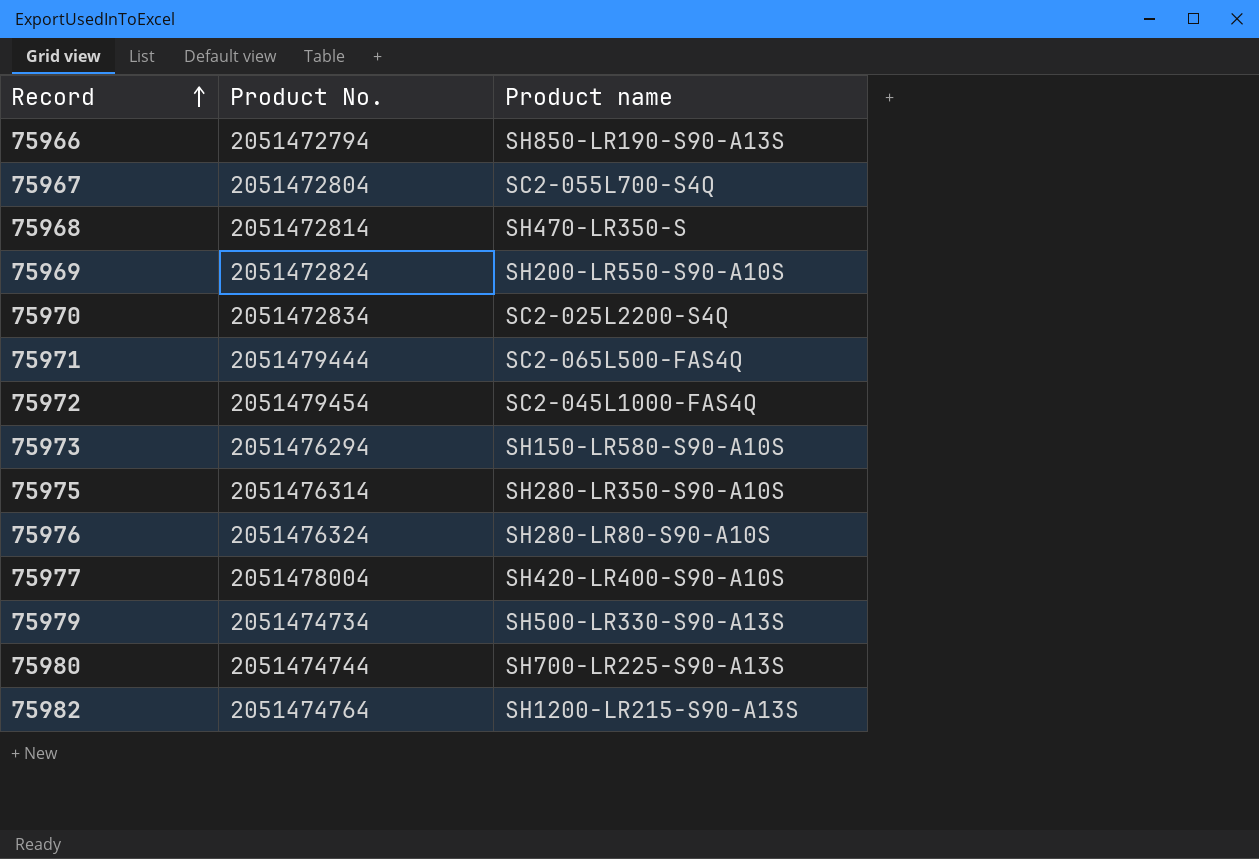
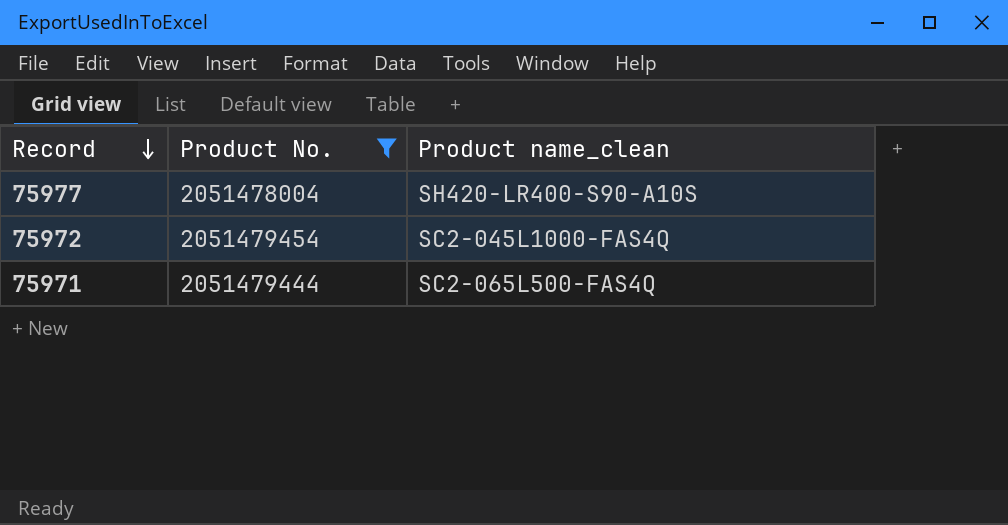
filter: none -> Product No. >= 2051478004
row order: Record ascending -> Record descending
column name: Product name -> Product name_clean

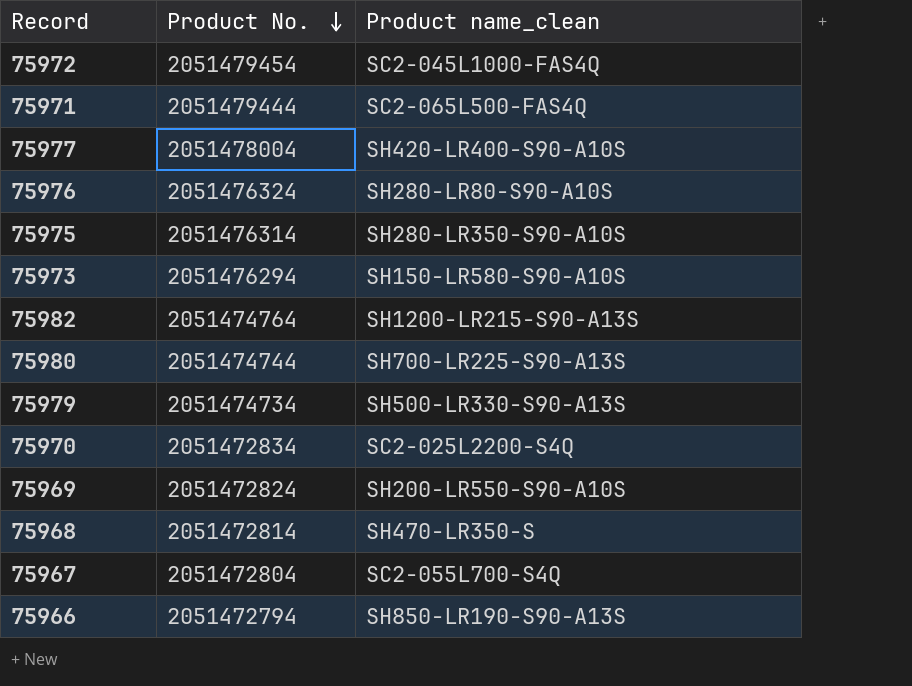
filter: Product No. >= 2051478004 -> none
row order: Record descending -> Product No. descending

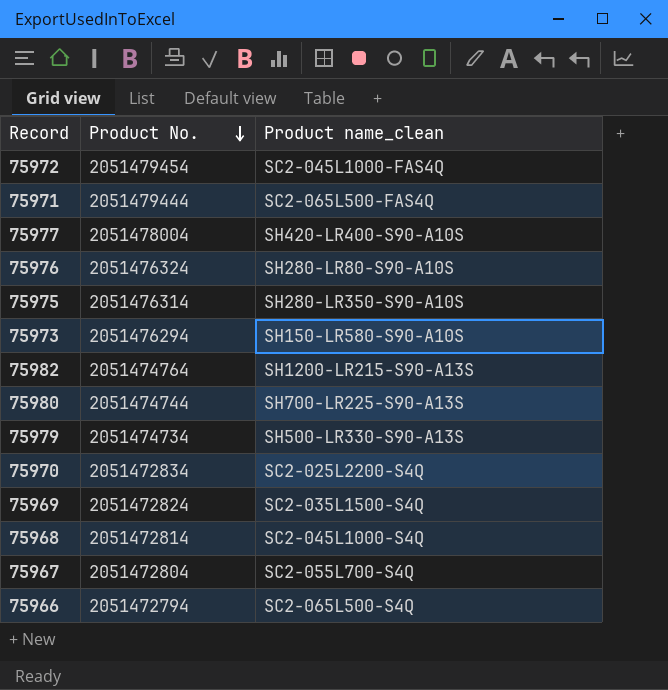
75969 | Product name_clean: SH200-LR550-S90-A10S -> SC2-035L1500-S4Q
75968 | Product name_clean: SH470-LR350-S -> SC2-045L1000-S4Q
75966 | Product name_clean: SH850-LR190-S90-A13S -> SC2-065L500-S4Q

